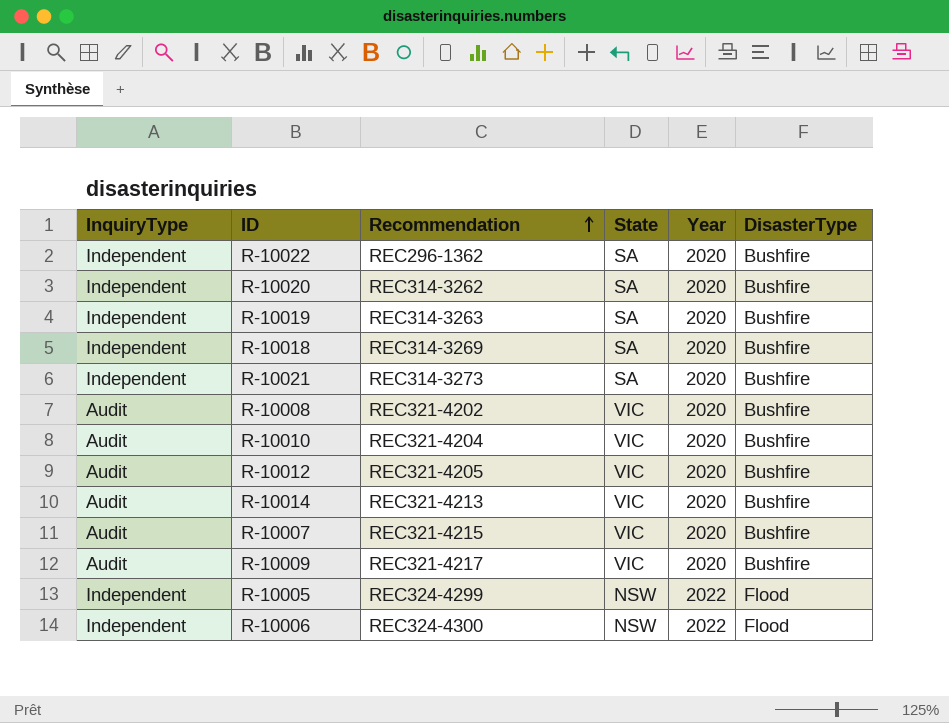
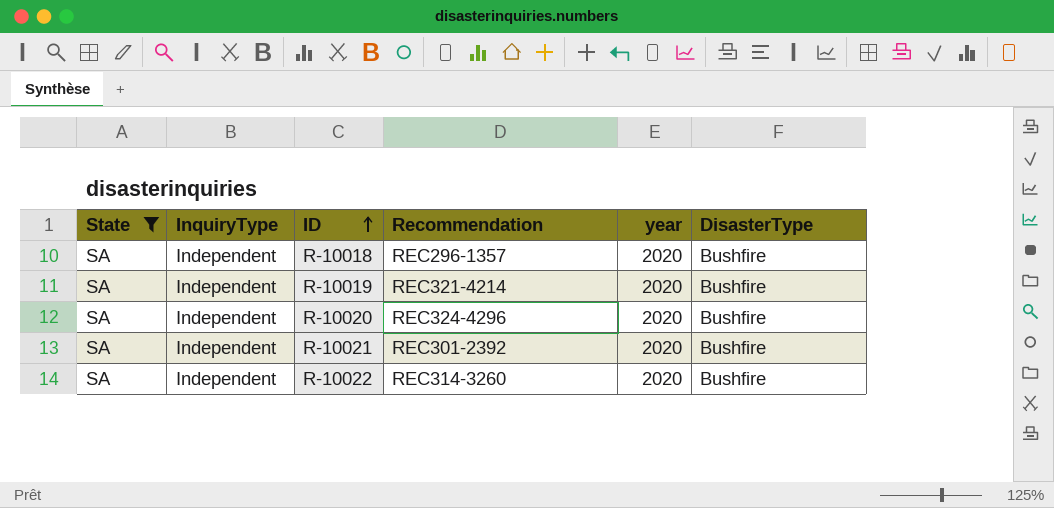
filter: none -> State = SA
row order: Recommendation ascending -> ID ascending
column State | position: 4 -> 1
column name: Year -> year
R-10018 | Recommendation: REC314-3269 -> REC296-1357
R-10019 | Recommendation: REC314-3263 -> REC321-4214
R-10020 | Recommendation: REC314-3262 -> REC324-4296
R-10021 | Recommendation: REC314-3273 -> REC301-2392
R-10022 | Recommendation: REC296-1362 -> REC314-3260

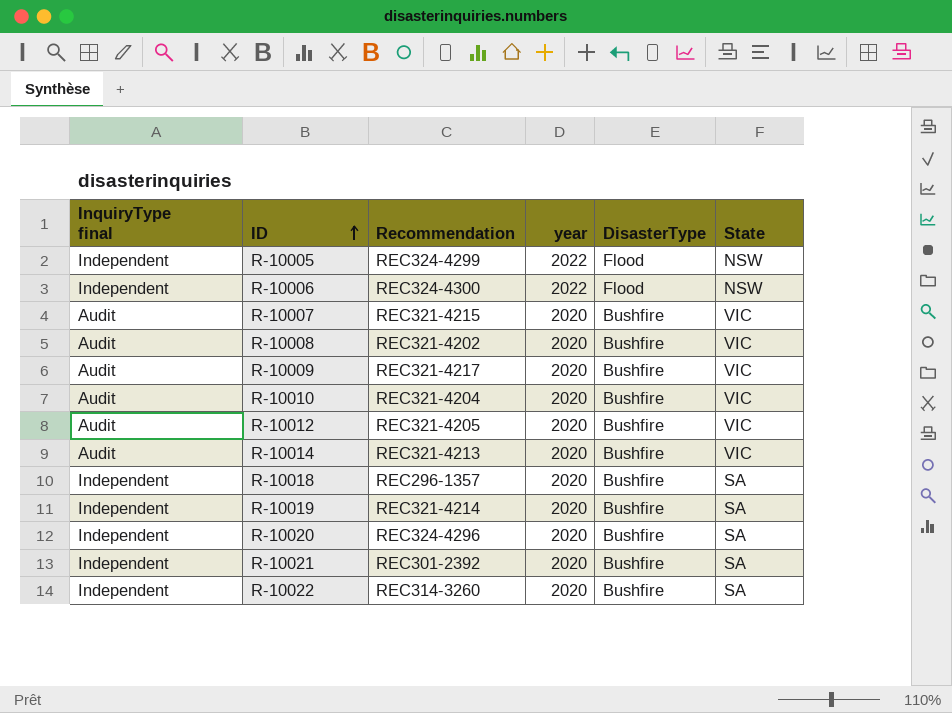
filter: State = SA -> none
column name: InquiryType -> InquiryType final
column State | position: 1 -> 6

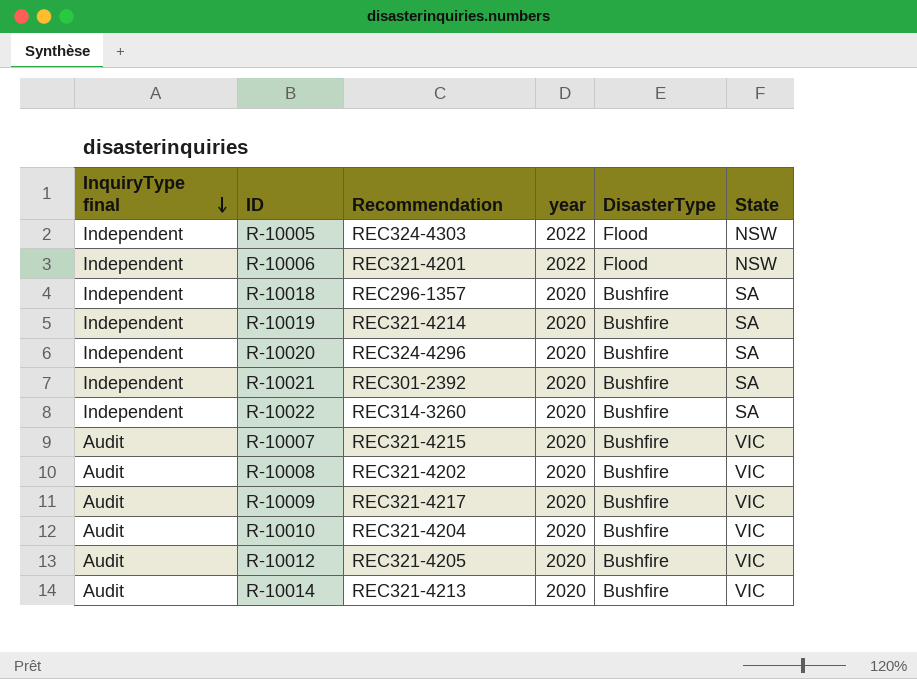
row order: ID ascending -> InquiryType final descending
R-10005 | Recommendation: REC324-4299 -> REC324-4303
R-10006 | Recommendation: REC324-4300 -> REC321-4201

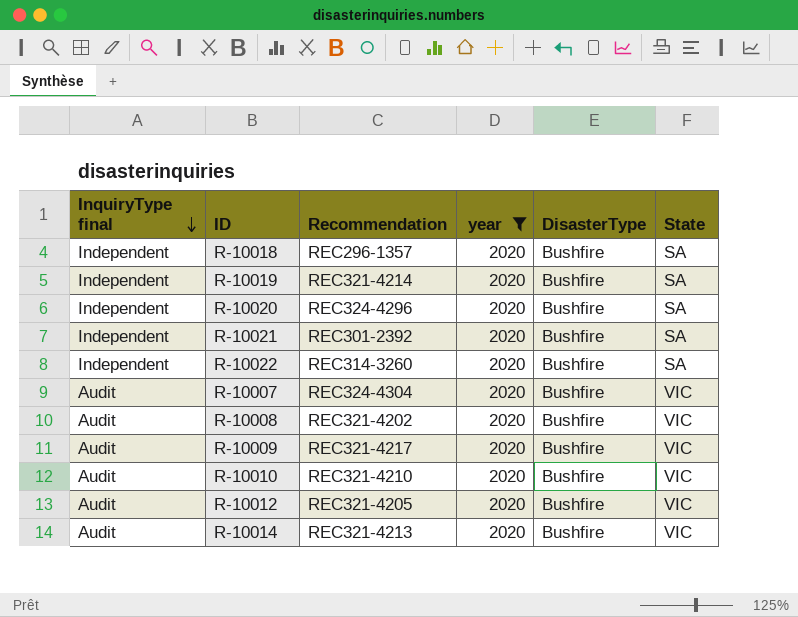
filter: none -> year = 2020
R-10007 | Recommendation: REC321-4215 -> REC324-4304
R-10010 | Recommendation: REC321-4204 -> REC321-4210

